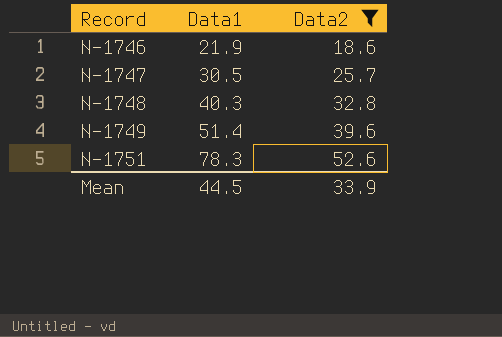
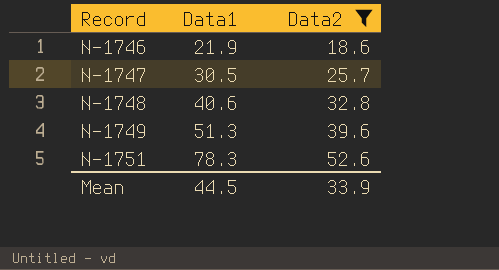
N-1748 | Data1: 40.3 -> 40.6
N-1749 | Data1: 51.4 -> 51.3

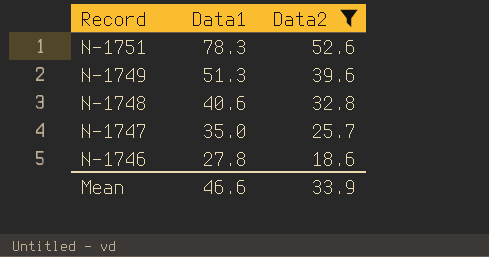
row order: Record ascending -> Record descending
N-1747 | Data1: 30.5 -> 35.0
N-1746 | Data1: 21.9 -> 27.8
Mean | Data1: 44.5 -> 46.6

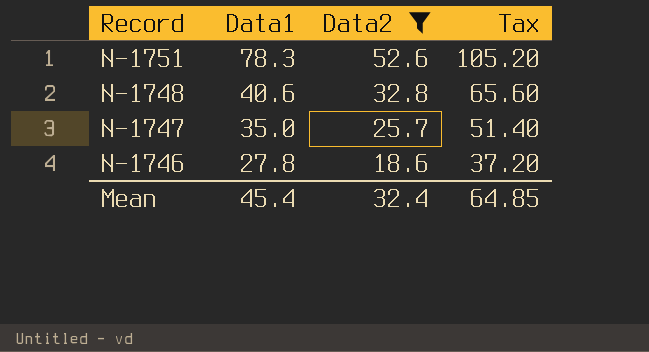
column Tax | formula: none -> [Data2] * 2
row N-1749: 51.3 | 39.6 -> none
Mean | Data1: 46.6 -> 45.4
Mean | Data2: 33.9 -> 32.4

